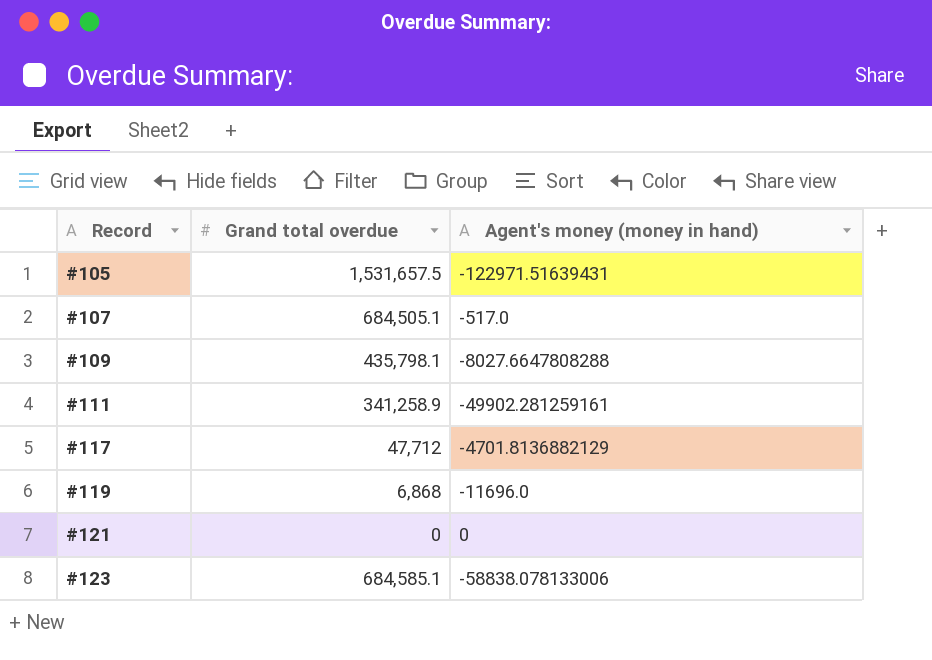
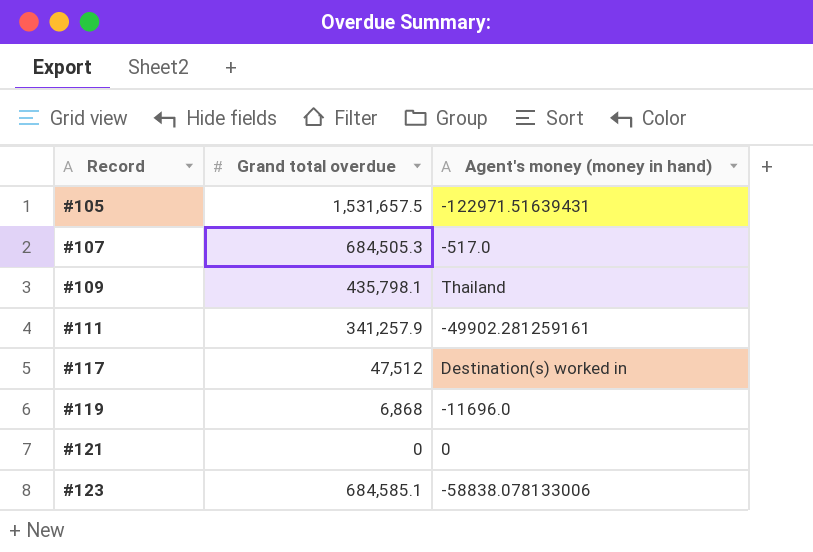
#107 | Grand total overdue: 684,505.1 -> 684,505.3
#109 | Agent's money (money in hand): -8027.6647808288 -> Thailand
#111 | Grand total overdue: 341,258.9 -> 341,257.9
#117 | Grand total overdue: 47,712 -> 47,512
#117 | Agent's money (money in hand): -4701.8136882129 -> Destination(s) worked in

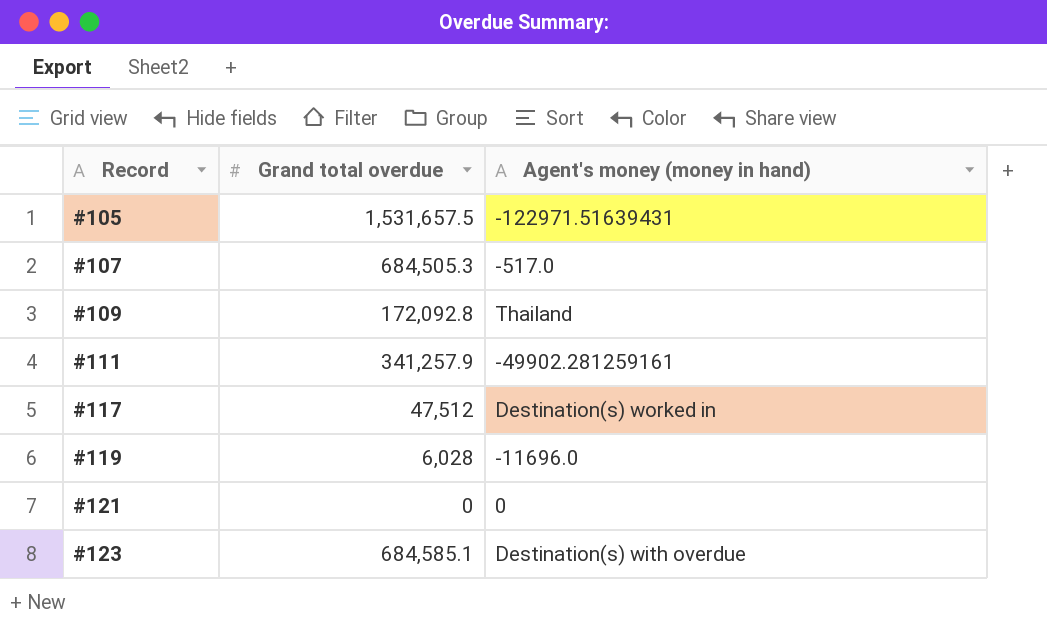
#109 | Grand total overdue: 435,798.1 -> 172,092.8
#119 | Grand total overdue: 6,868 -> 6,028
#123 | Agent's money (money in hand): -58838.078133006 -> Destination(s) with overdue

